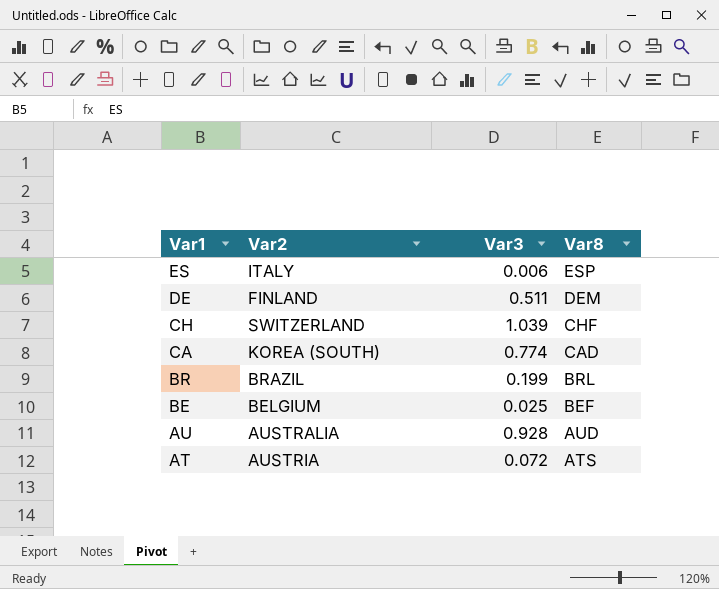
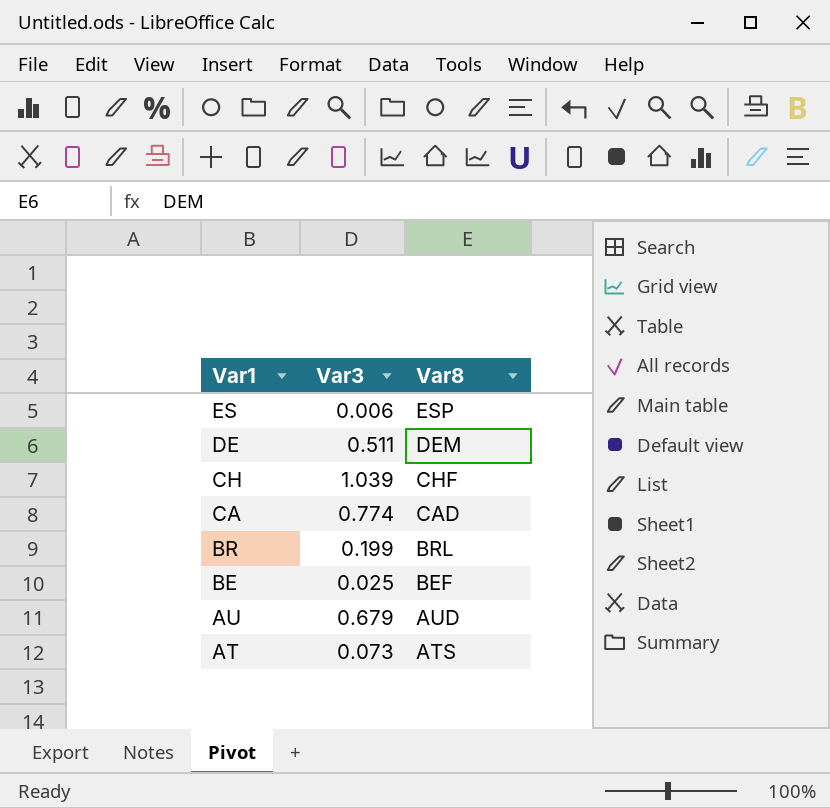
column Var2 | position: 2 -> none
AU | Var3: 0.928 -> 0.679
AT | Var3: 0.072 -> 0.073

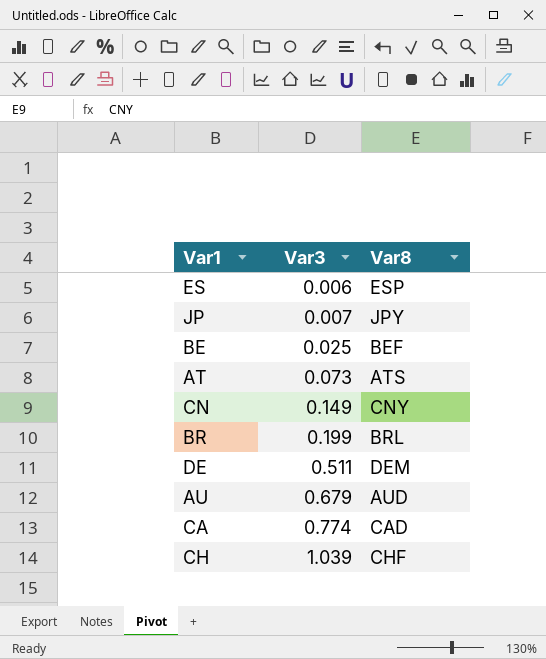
row order: Var1 descending -> Var3 ascending
row JP: none -> 0.007 | JPY
row CN: none -> 0.149 | CNY

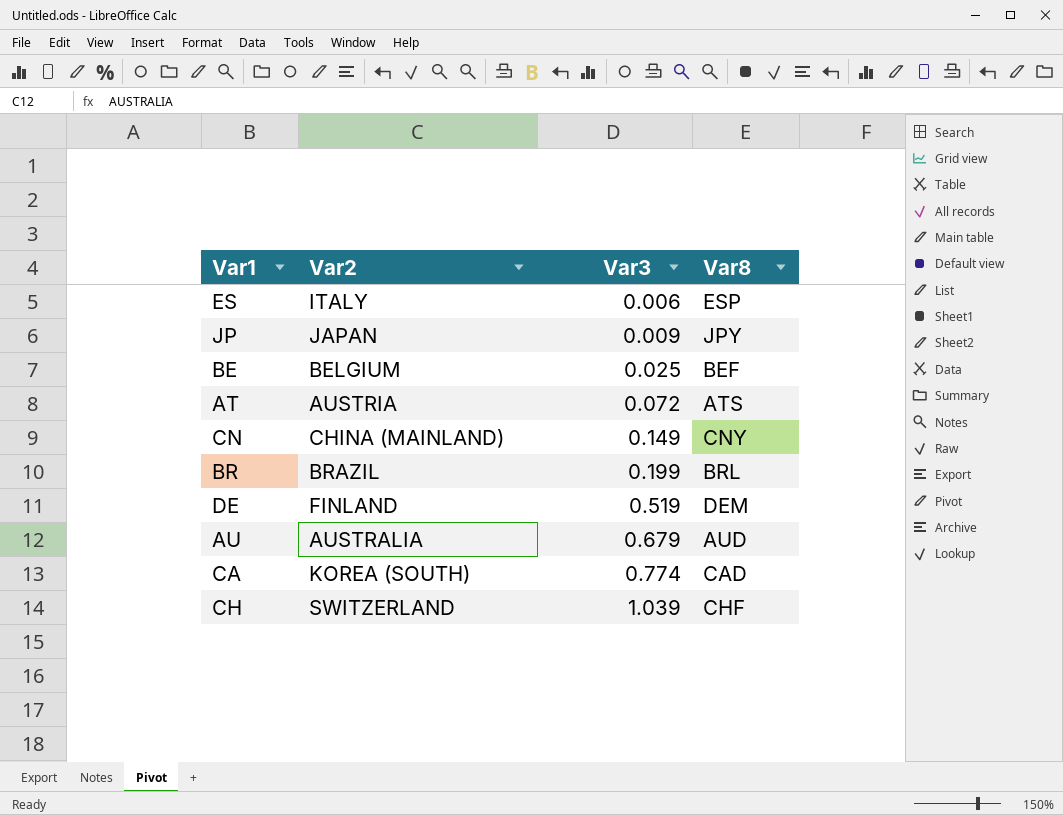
column Var2 | position: none -> 2
JP | Var3: 0.007 -> 0.009
AT | Var3: 0.073 -> 0.072
DE | Var3: 0.511 -> 0.519

